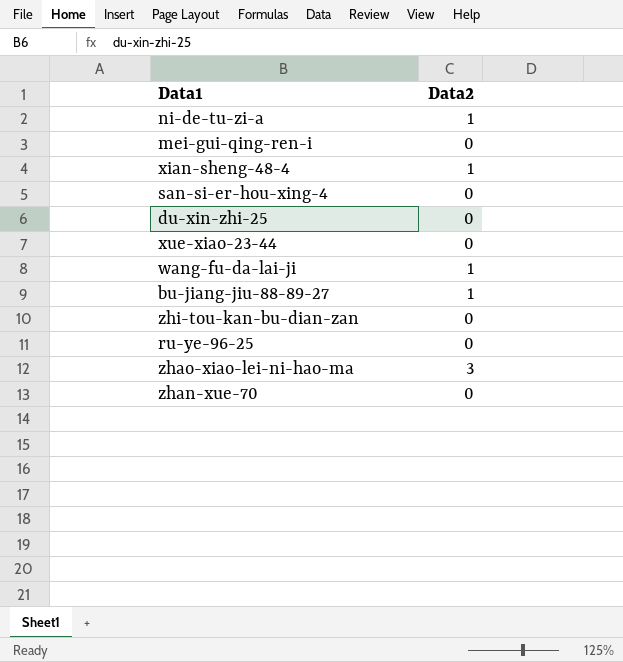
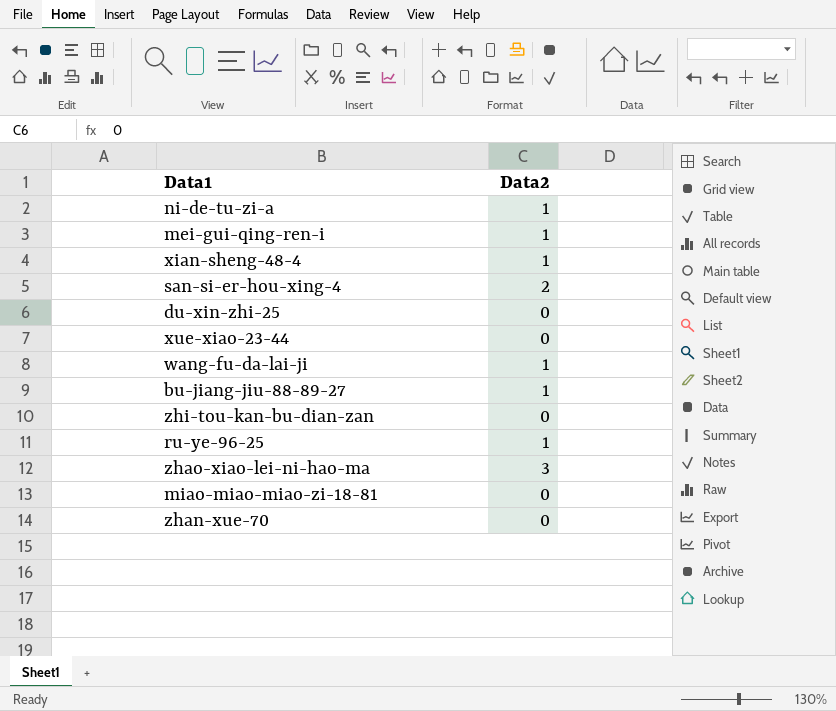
mei-gui-qing-ren-i | Data2: 0 -> 1
san-si-er-hou-xing-4 | Data2: 0 -> 2
ru-ye-96-25 | Data2: 0 -> 1
row miao-miao-miao-zi-18-81: none -> 0

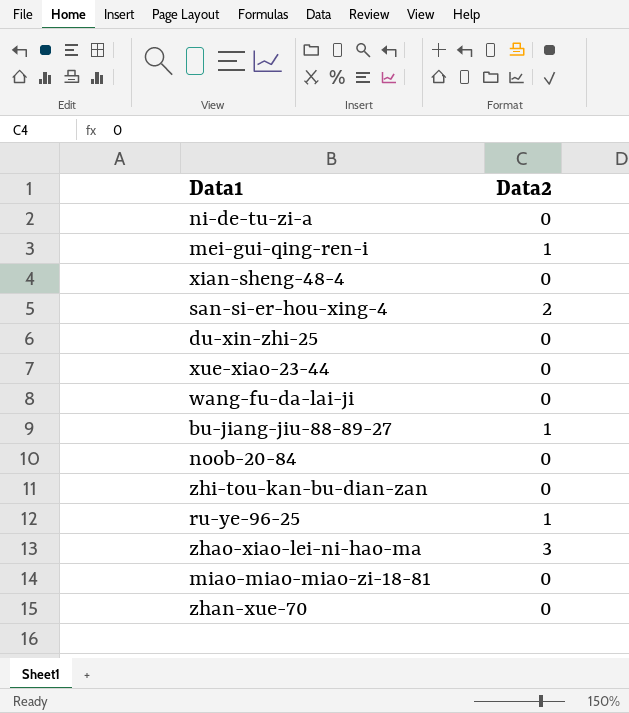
ni-de-tu-zi-a | Data2: 1 -> 0
xian-sheng-48-4 | Data2: 1 -> 0
wang-fu-da-lai-ji | Data2: 1 -> 0
row noob-20-84: none -> 0

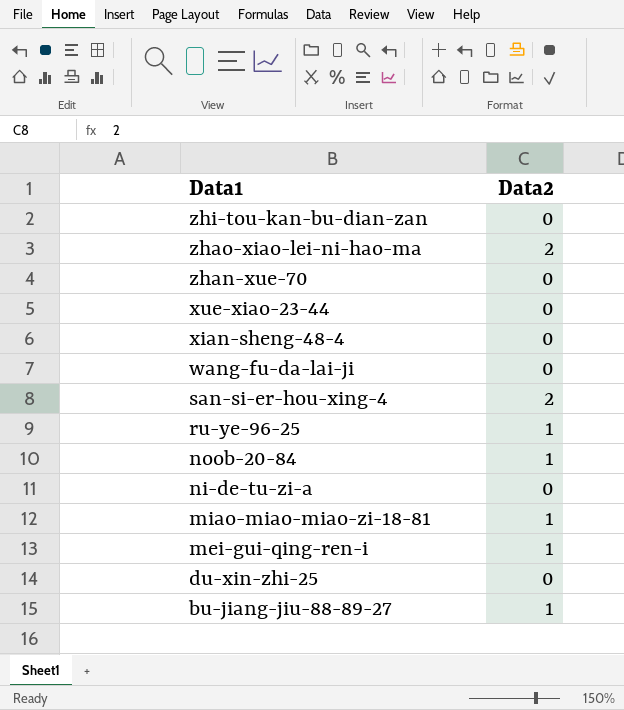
row order: none -> Data1 descending
zhao-xiao-lei-ni-hao-ma | Data2: 3 -> 2
noob-20-84 | Data2: 0 -> 1
miao-miao-miao-zi-18-81 | Data2: 0 -> 1

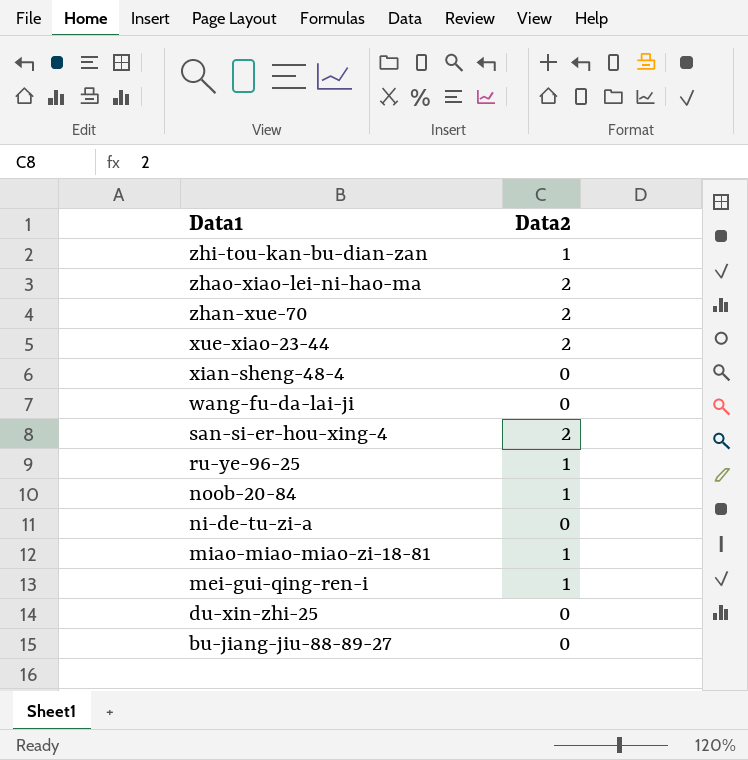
zhi-tou-kan-bu-dian-zan | Data2: 0 -> 1
zhan-xue-70 | Data2: 0 -> 2
xue-xiao-23-44 | Data2: 0 -> 2
bu-jiang-jiu-88-89-27 | Data2: 1 -> 0

